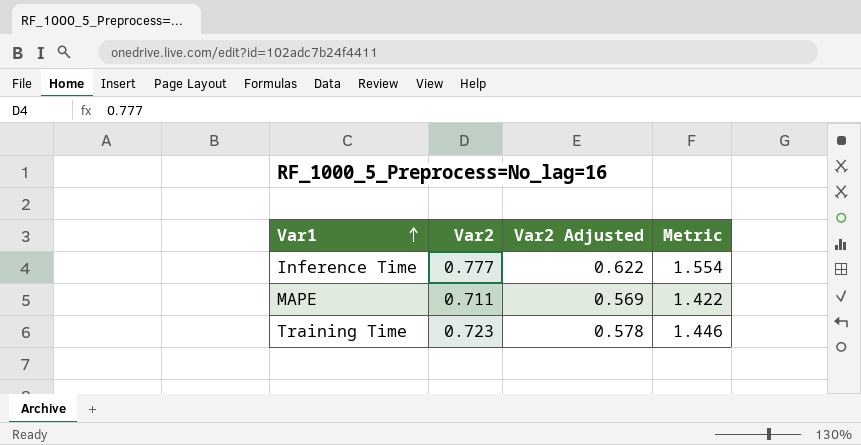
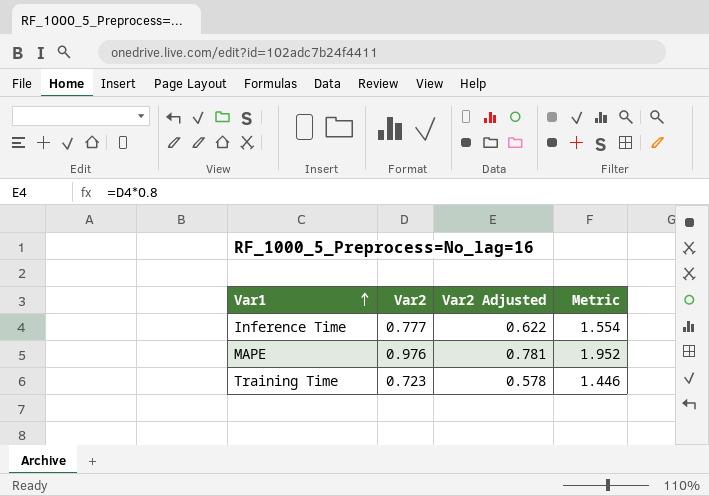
MAPE | Var2: 0.711 -> 0.976
MAPE | Var2 Adjusted: 0.569 -> 0.781
MAPE | Metric: 1.422 -> 1.952

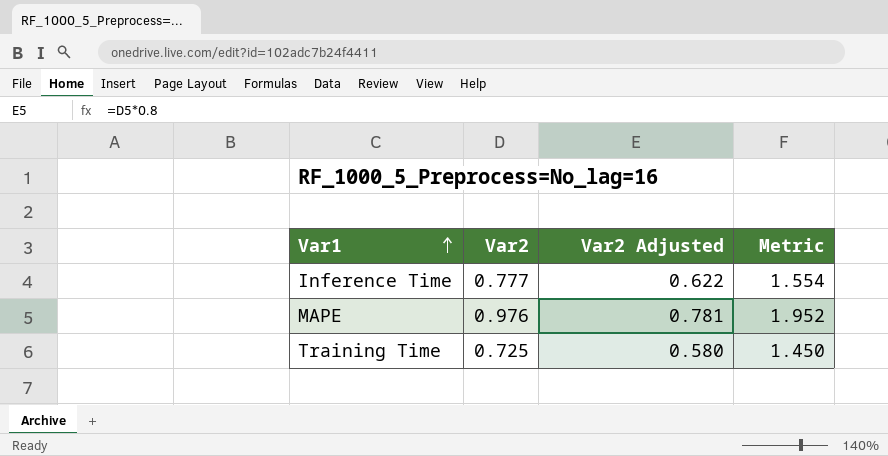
Training Time | Var2: 0.723 -> 0.725
Training Time | Var2 Adjusted: 0.578 -> 0.580
Training Time | Metric: 1.446 -> 1.450

